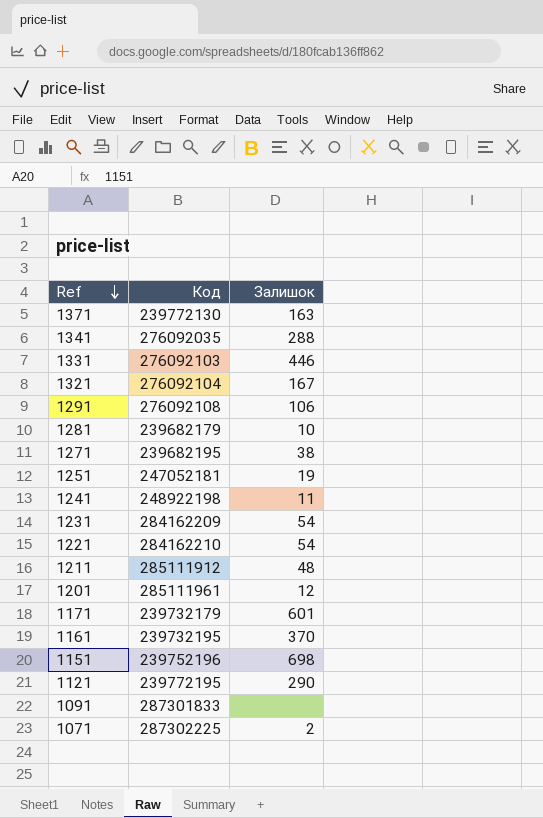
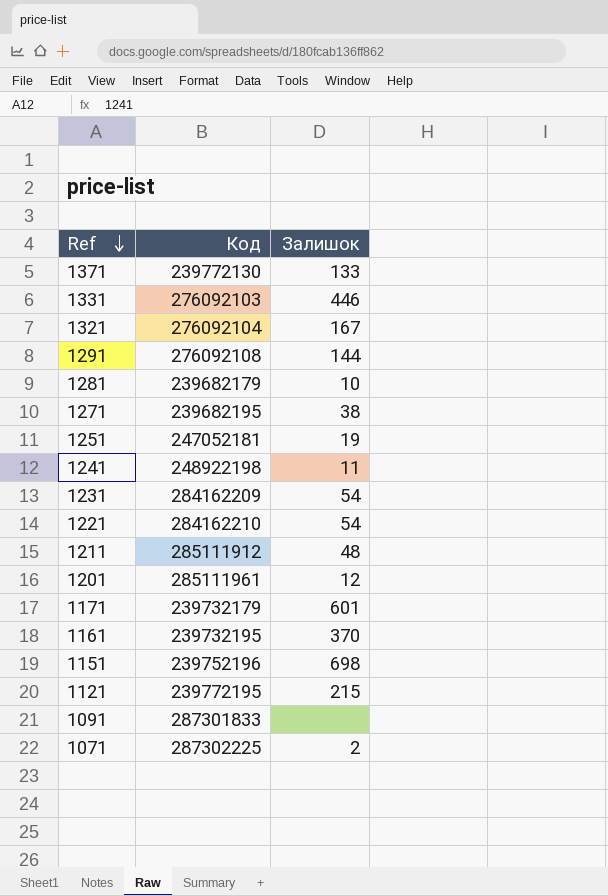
row 1341: 276092035 | 288 -> none
1371 | Залишок: 163 -> 133
1291 | Залишок: 106 -> 144
1121 | Залишок: 290 -> 215

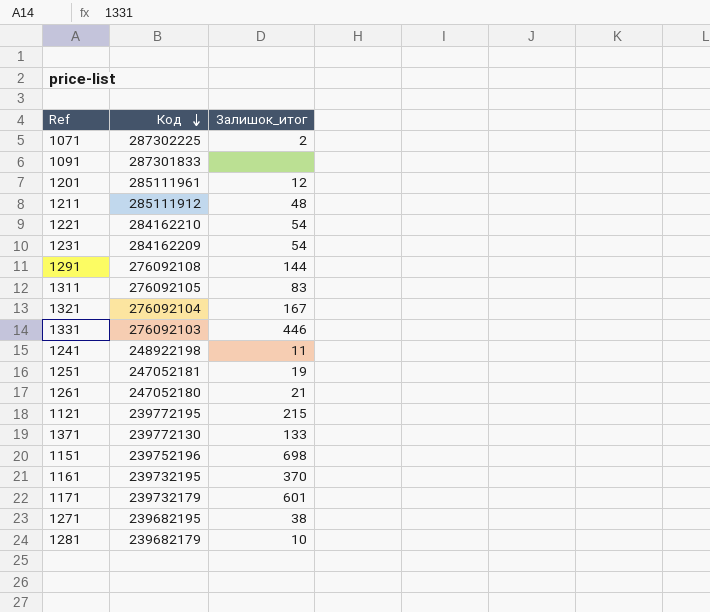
row order: Ref descending -> Код descending
column name: Залишок -> Залишок_итог
row 1311: none -> 276092105 | 83
row 1261: none -> 247052180 | 21

